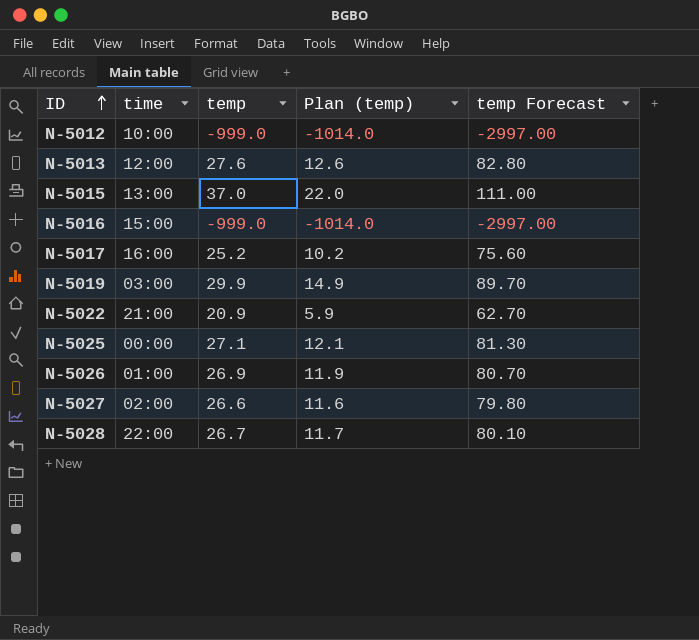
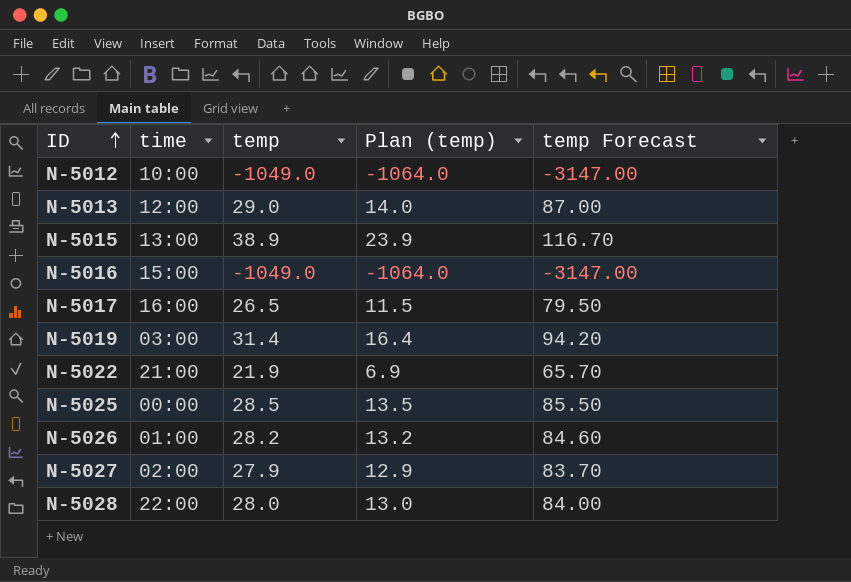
N-5012 | temp: -999.0 -> -1049.0
N-5012 | Plan (temp): -1014.0 -> -1064.0
N-5012 | temp Forecast: -2997.00 -> -3147.00
N-5013 | temp: 27.6 -> 29.0
N-5013 | Plan (temp): 12.6 -> 14.0
N-5013 | temp Forecast: 82.80 -> 87.00
N-5015 | temp: 37.0 -> 38.9
N-5015 | Plan (temp): 22.0 -> 23.9
N-5015 | temp Forecast: 111.00 -> 116.70
N-5016 | temp: -999.0 -> -1049.0
N-5016 | Plan (temp): -1014.0 -> -1064.0
N-5016 | temp Forecast: -2997.00 -> -3147.00
N-5017 | temp: 25.2 -> 26.5
N-5017 | Plan (temp): 10.2 -> 11.5
N-5017 | temp Forecast: 75.60 -> 79.50
N-5019 | temp: 29.9 -> 31.4
N-5019 | Plan (temp): 14.9 -> 16.4
N-5019 | temp Forecast: 89.70 -> 94.20
N-5022 | temp: 20.9 -> 21.9
N-5022 | Plan (temp): 5.9 -> 6.9
N-5022 | temp Forecast: 62.70 -> 65.70
N-5025 | temp: 27.1 -> 28.5
N-5025 | Plan (temp): 12.1 -> 13.5
N-5025 | temp Forecast: 81.30 -> 85.50
N-5026 | temp: 26.9 -> 28.2
N-5026 | Plan (temp): 11.9 -> 13.2
N-5026 | temp Forecast: 80.70 -> 84.60
N-5027 | temp: 26.6 -> 27.9
N-5027 | Plan (temp): 11.6 -> 12.9
N-5027 | temp Forecast: 79.80 -> 83.70
N-5028 | temp: 26.7 -> 28.0
N-5028 | Plan (temp): 11.7 -> 13.0
N-5028 | temp Forecast: 80.10 -> 84.00

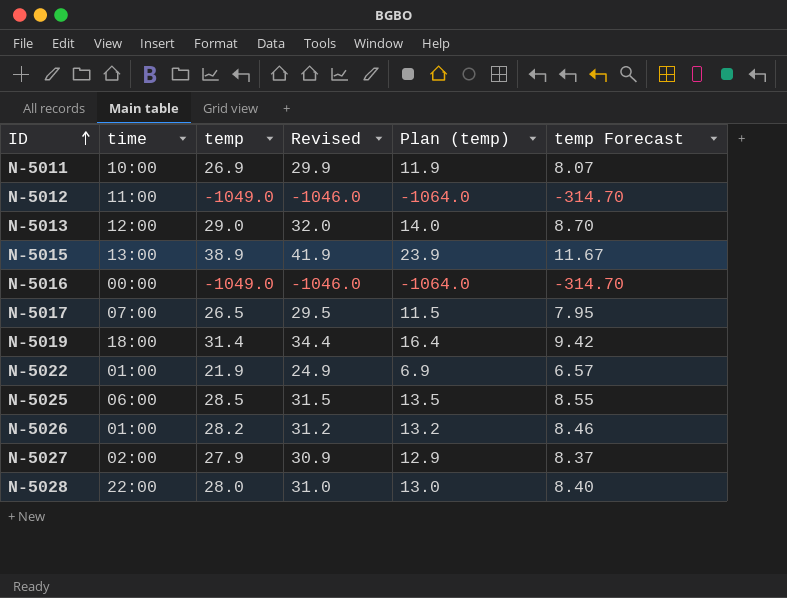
column Revised | formula: none -> [temp] + 3
column temp Forecast | formula: [temp] * 3 -> [temp] * 0.3
row N-5011: none -> 10:00 | 26.9 | 29.9 | 11.9 | 8.07
N-5012 | time: 10:00 -> 11:00
N-5016 | time: 15:00 -> 00:00
N-5017 | time: 16:00 -> 07:00
N-5019 | time: 03:00 -> 18:00
N-5022 | time: 21:00 -> 01:00
N-5025 | time: 00:00 -> 06:00

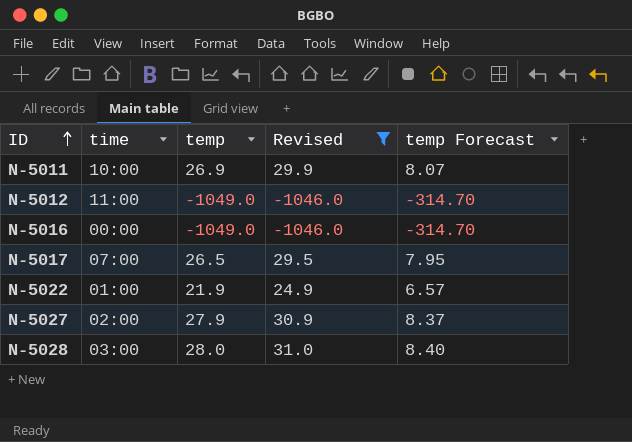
filter: none -> Revised <= 31.0
column Plan (temp) | formula: [temp] - 15 -> none
N-5028 | time: 22:00 -> 03:00

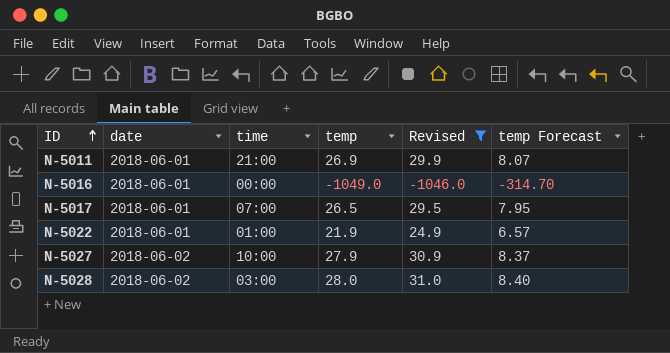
column date | position: none -> 2
row N-5012: 11:00 | -1049.0 | -1046.0 | -314.70 -> none
N-5011 | time: 10:00 -> 21:00
N-5027 | time: 02:00 -> 10:00

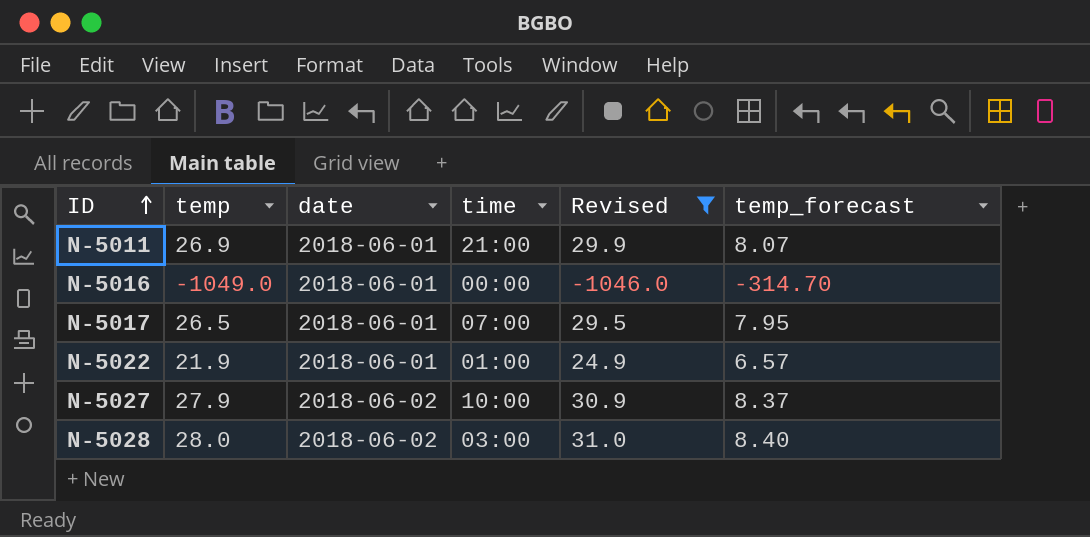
column temp | position: 4 -> 2
column name: temp Forecast -> temp_forecast

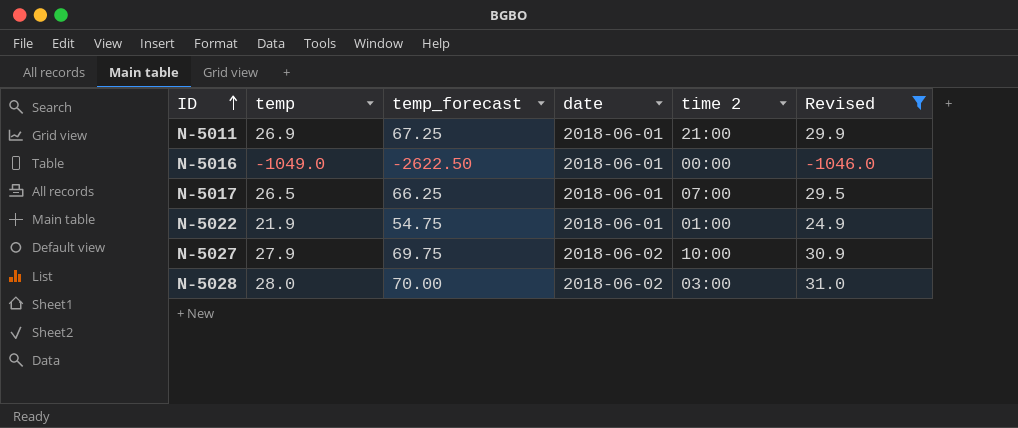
column temp_forecast | formula: [temp] * 0.3 -> [temp] * 2.5
column temp_forecast | position: 6 -> 3
column name: time -> time 2

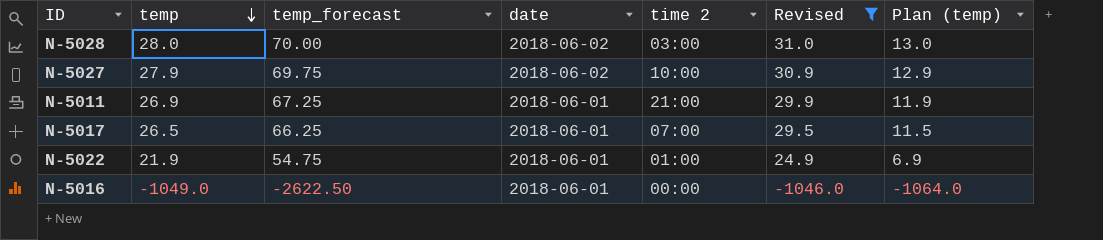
row order: ID ascending -> temp descending
column Plan (temp) | formula: none -> [temp] - 15

